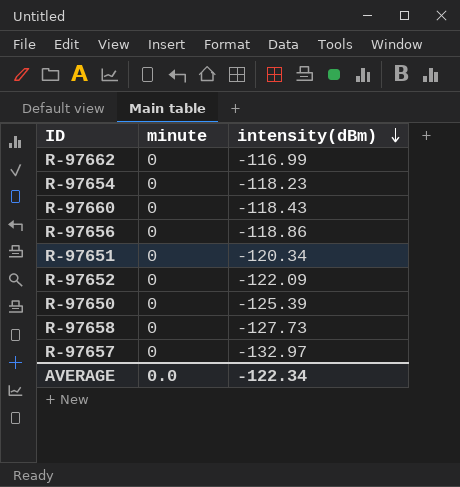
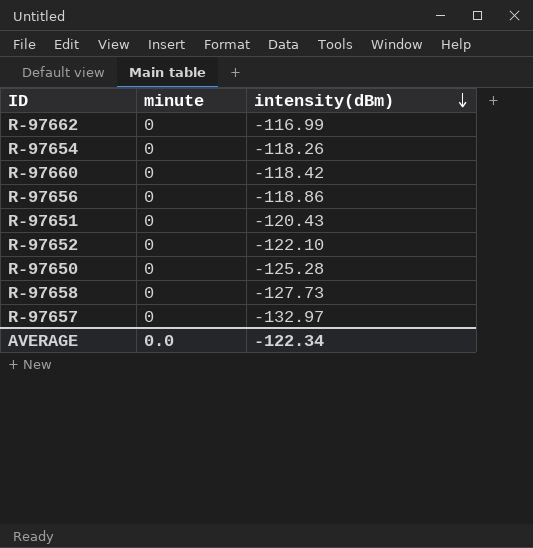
R-97654 | intensity(dBm): -118.23 -> -118.26
R-97660 | intensity(dBm): -118.43 -> -118.42
R-97651 | intensity(dBm): -120.34 -> -120.43
R-97652 | intensity(dBm): -122.09 -> -122.10
R-97650 | intensity(dBm): -125.39 -> -125.28

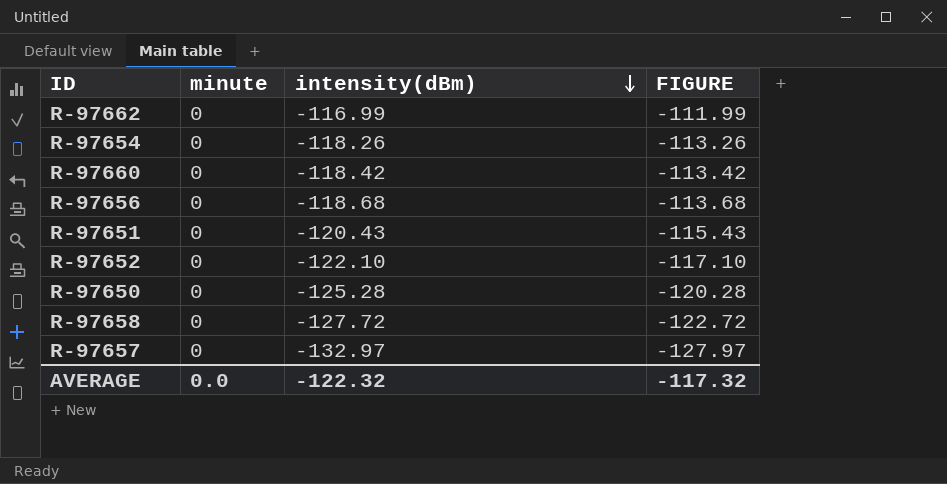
column FIGURE | formula: none -> [intensity(dBm)] + 5
R-97656 | intensity(dBm): -118.86 -> -118.68
R-97658 | intensity(dBm): -127.73 -> -127.72
AVERAGE | intensity(dBm): -122.34 -> -122.32

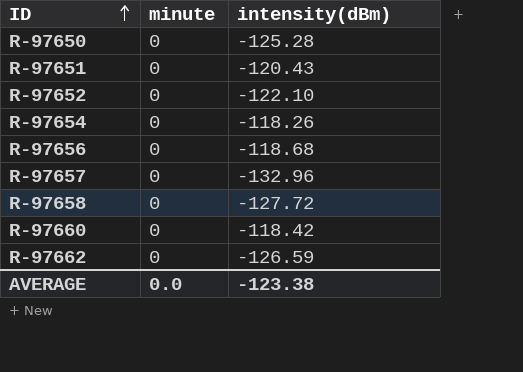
row order: intensity(dBm) descending -> ID ascending
column FIGURE | formula: [intensity(dBm)] + 5 -> none
R-97657 | intensity(dBm): -132.97 -> -132.96
R-97662 | intensity(dBm): -116.99 -> -126.59
AVERAGE | intensity(dBm): -122.32 -> -123.38

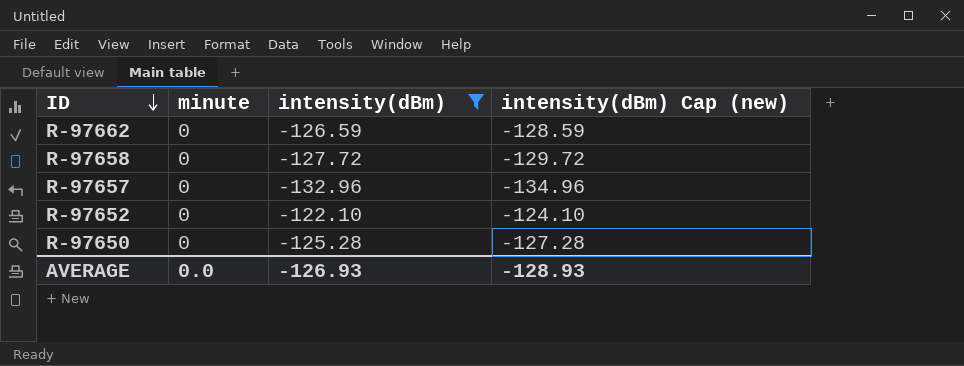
filter: none -> intensity(dBm) <= -122.10
row order: ID ascending -> ID descending
column intensity(dBm) Cap (new) | formula: none -> [intensity(dBm)] - 2
AVERAGE | intensity(dBm): -123.38 -> -126.93

